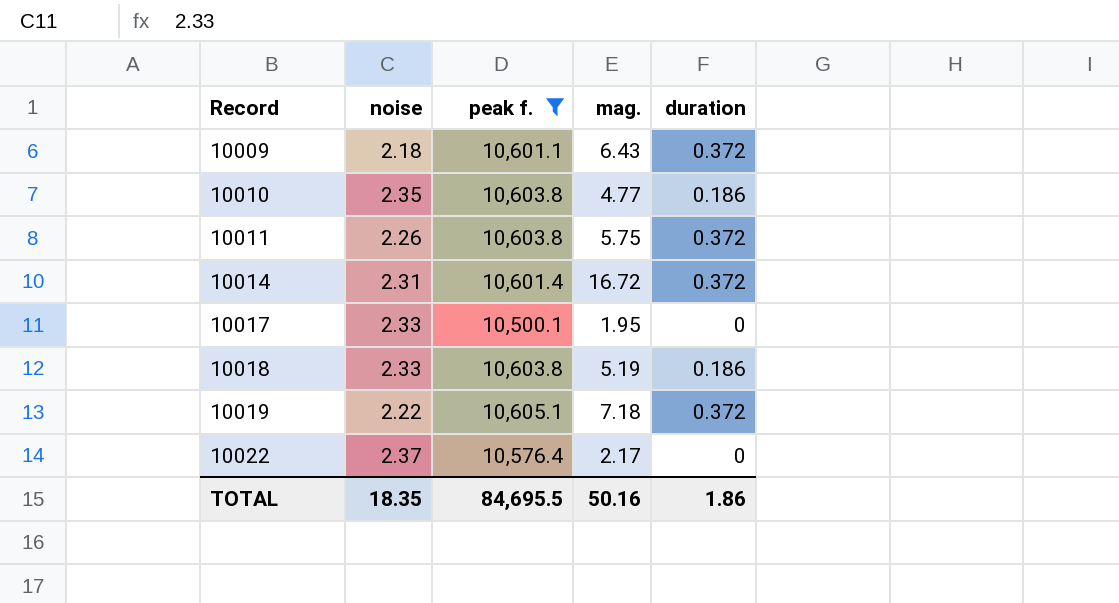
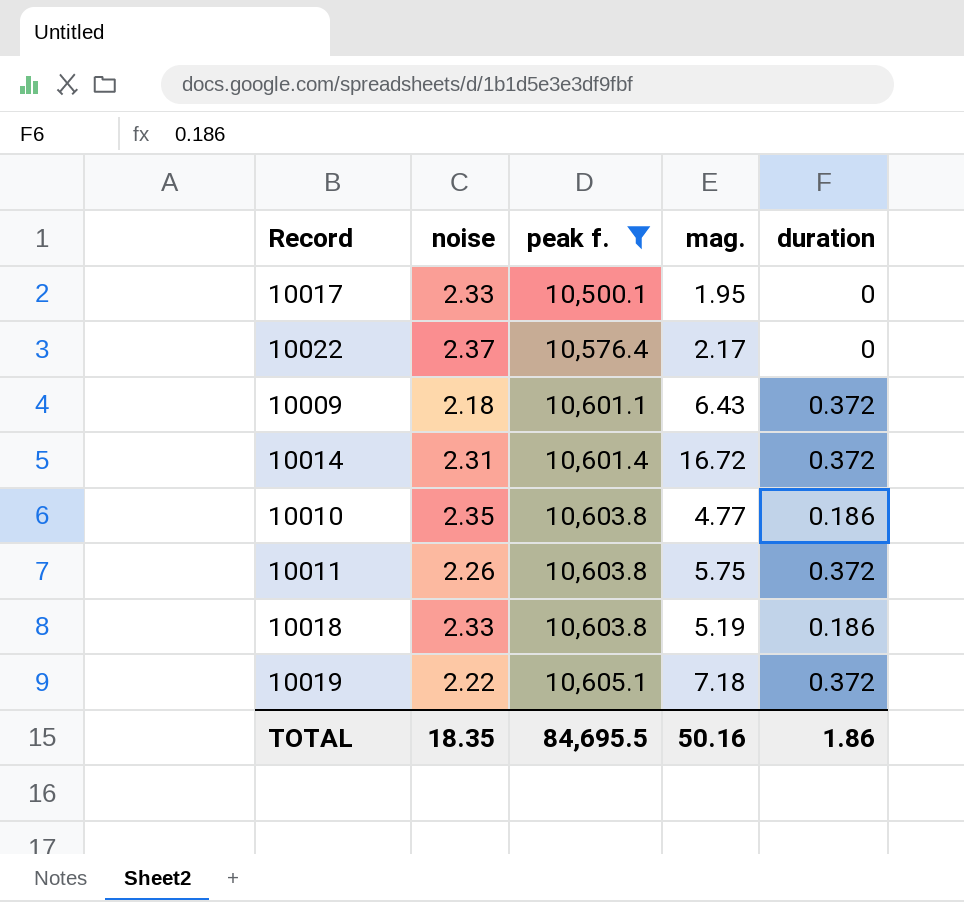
row order: Record ascending -> peak f. ascending

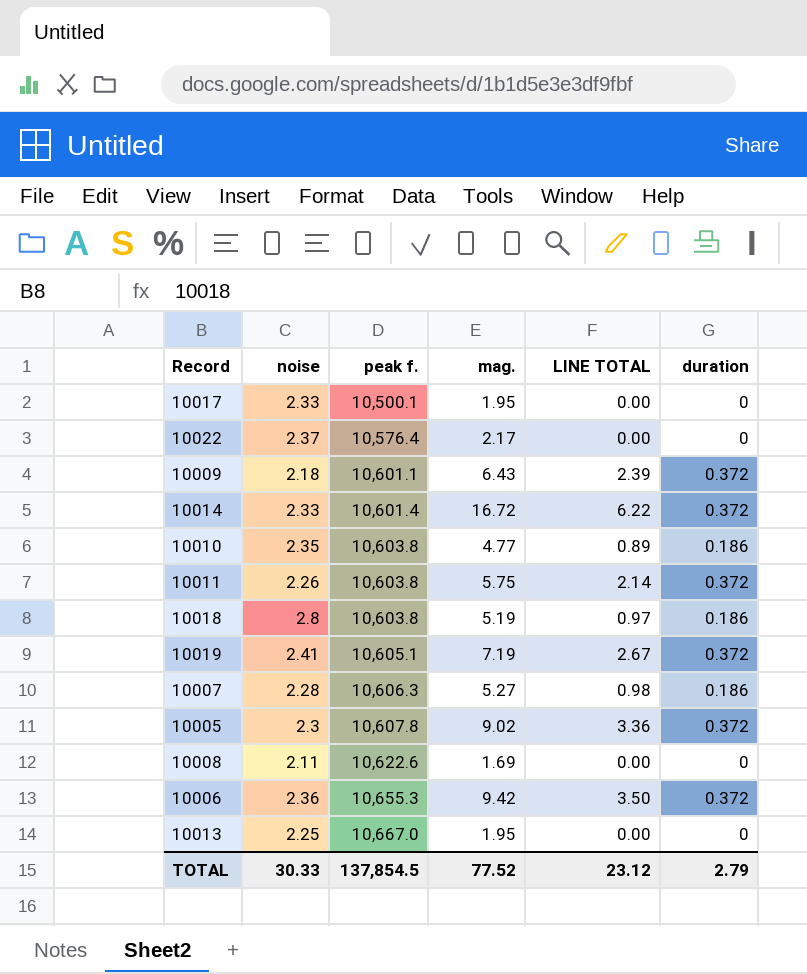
filter: peak f. <= 10,605.1 -> none
column LINE TOTAL | formula: none -> [mag.] * [duration]
10014 | noise: 2.31 -> 2.33
10018 | noise: 2.33 -> 2.8
10019 | noise: 2.22 -> 2.41
10019 | mag.: 7.18 -> 7.19
TOTAL | noise: 18.35 -> 30.33
TOTAL | peak f.: 84,695.5 -> 137,854.5
TOTAL | mag.: 50.16 -> 77.52
TOTAL | duration: 1.86 -> 2.79

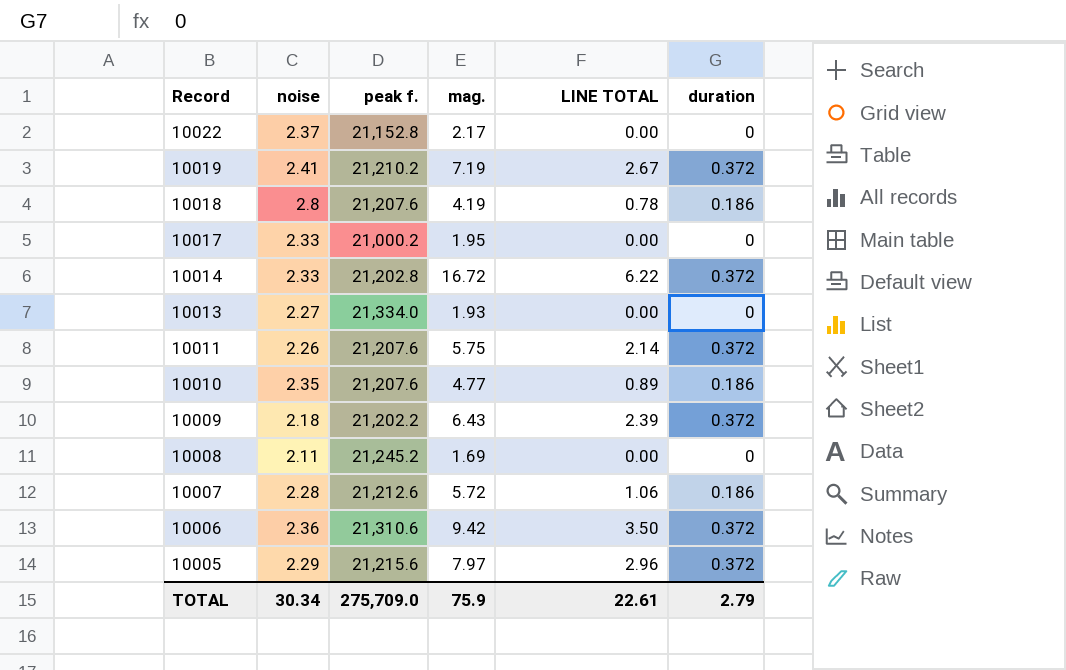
row order: peak f. ascending -> Record descending
10022 | peak f.: 10,576.4 -> 21,152.8
10019 | peak f.: 10,605.1 -> 21,210.2
10018 | peak f.: 10,603.8 -> 21,207.6
10018 | mag.: 5.19 -> 4.19
10018 | LINE TOTAL: 0.97 -> 0.78
10017 | peak f.: 10,500.1 -> 21,000.2
10014 | peak f.: 10,601.4 -> 21,202.8
10013 | noise: 2.25 -> 2.27
10013 | peak f.: 10,667.0 -> 21,334.0
10013 | mag.: 1.95 -> 1.93
10011 | peak f.: 10,603.8 -> 21,207.6
10010 | peak f.: 10,603.8 -> 21,207.6
10009 | peak f.: 10,601.1 -> 21,202.2
10008 | peak f.: 10,622.6 -> 21,245.2
10007 | peak f.: 10,606.3 -> 21,212.6
10007 | mag.: 5.27 -> 5.72
10007 | LINE TOTAL: 0.98 -> 1.06
10006 | peak f.: 10,655.3 -> 21,310.6
10005 | noise: 2.3 -> 2.29
10005 | peak f.: 10,607.8 -> 21,215.6
10005 | mag.: 9.02 -> 7.97
10005 | LINE TOTAL: 3.36 -> 2.96
TOTAL | noise: 30.33 -> 30.34
TOTAL | peak f.: 137,854.5 -> 275,709.0
TOTAL | mag.: 77.52 -> 75.9
TOTAL | LINE TOTAL: 23.12 -> 22.61

